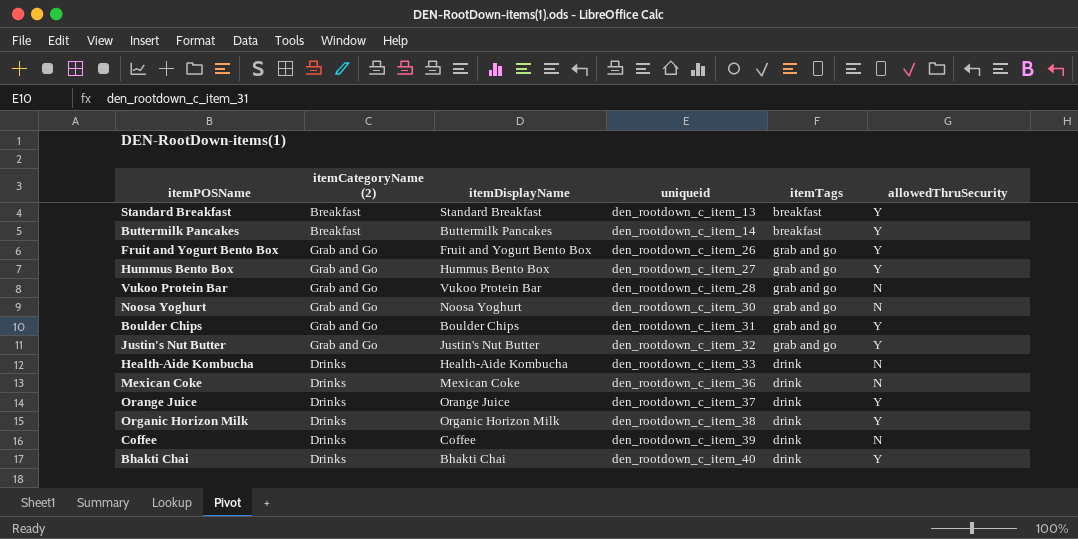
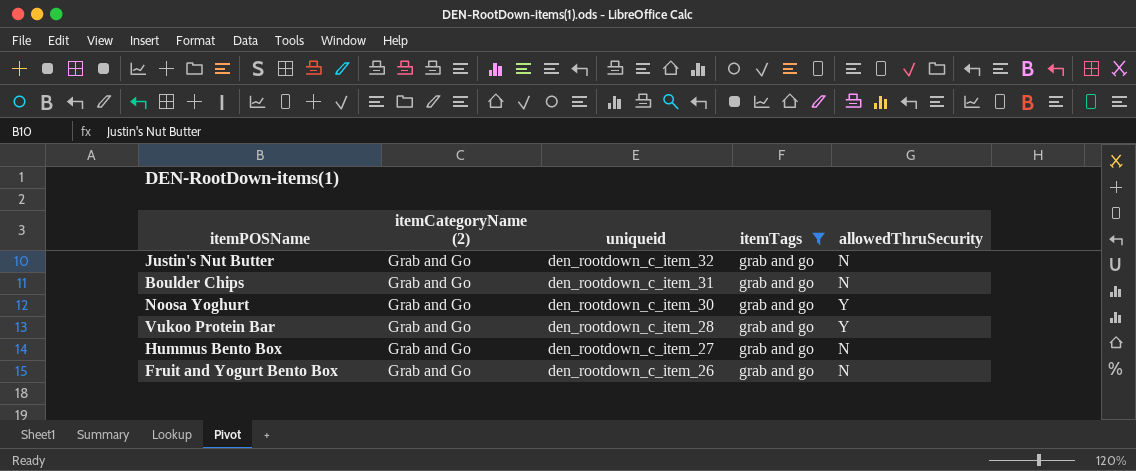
filter: none -> itemTags = grab and go
row order: uniqueid ascending -> uniqueid descending
column itemDisplayName | position: 3 -> none
Justin's Nut Butter | allowedThruSecurity: Y -> N
Boulder Chips | allowedThruSecurity: Y -> N
Noosa Yoghurt | allowedThruSecurity: N -> Y
Vukoo Protein Bar | allowedThruSecurity: N -> Y
Hummus Bento Box | allowedThruSecurity: Y -> N
Fruit and Yogurt Bento Box | allowedThruSecurity: Y -> N

